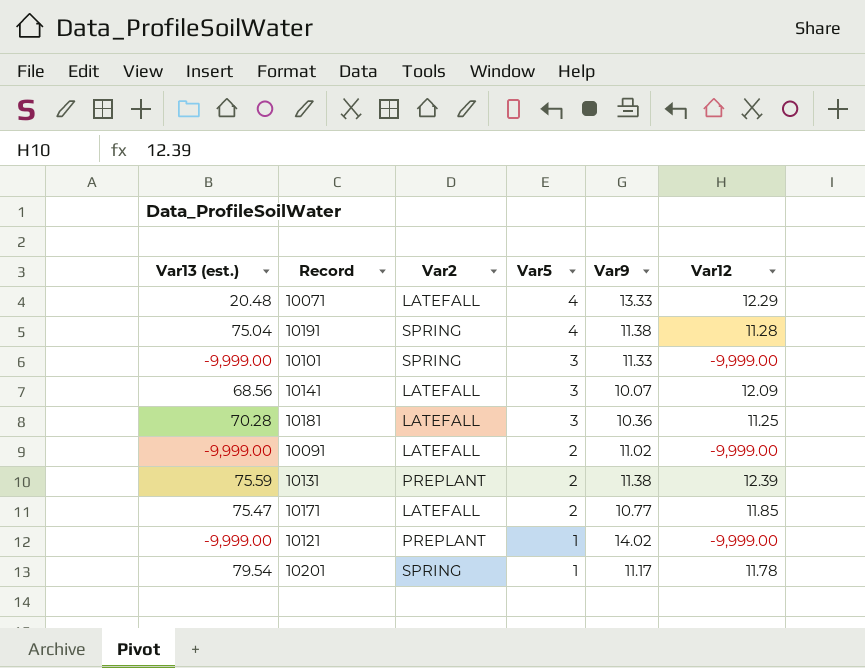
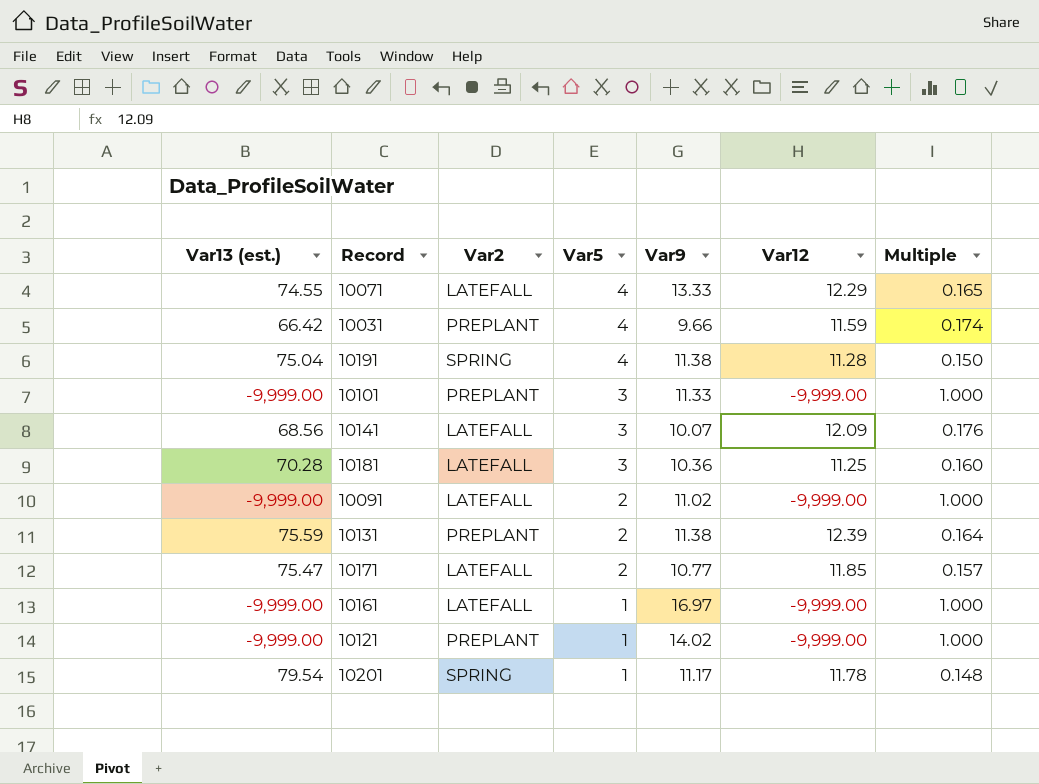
column Multiple | formula: none -> [Var12] / [Var13 (est.)]
10071 | Var13 (est.): 20.48 -> 74.55
row 10031: none -> 66.42 | PREPLANT | 4 | 9.66 | 11.59 | 0.174
10101 | Var2: SPRING -> PREPLANT
row 10161: none -> -9,999.00 | LATEFALL | 1 | 16.97 | -9,999.00 | 1.000

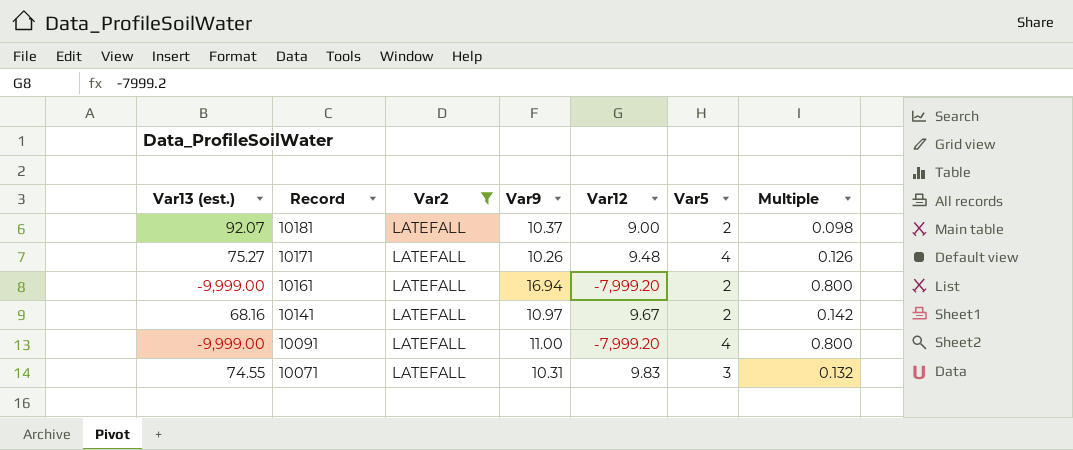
filter: none -> Var2 = LATEFALL
row order: Var5 descending -> Record descending
column Var5 | position: 4 -> 6
10181 | Var13 (est.): 70.28 -> 92.07
10181 | Var9: 10.36 -> 10.37
10181 | Var12: 11.25 -> 9.00
10181 | Var5: 3 -> 2
10181 | Multiple: 0.160 -> 0.098
10171 | Var13 (est.): 75.47 -> 75.27
10171 | Var9: 10.77 -> 10.26
10171 | Var12: 11.85 -> 9.48
10171 | Var5: 2 -> 4
10171 | Multiple: 0.157 -> 0.126
10161 | Var9: 16.97 -> 16.94
10161 | Var12: -9,999.00 -> -7,999.20
10161 | Var5: 1 -> 2
10161 | Multiple: 1.000 -> 0.800
10141 | Var13 (est.): 68.56 -> 68.16
10141 | Var9: 10.07 -> 10.97
10141 | Var12: 12.09 -> 9.67
10141 | Var5: 3 -> 2
10141 | Multiple: 0.176 -> 0.142
10091 | Var9: 11.02 -> 11.00
10091 | Var12: -9,999.00 -> -7,999.20
10091 | Var5: 2 -> 4
10091 | Multiple: 1.000 -> 0.800
10071 | Var9: 13.33 -> 10.31
10071 | Var12: 12.29 -> 9.83
10071 | Var5: 4 -> 3
10071 | Multiple: 0.165 -> 0.132

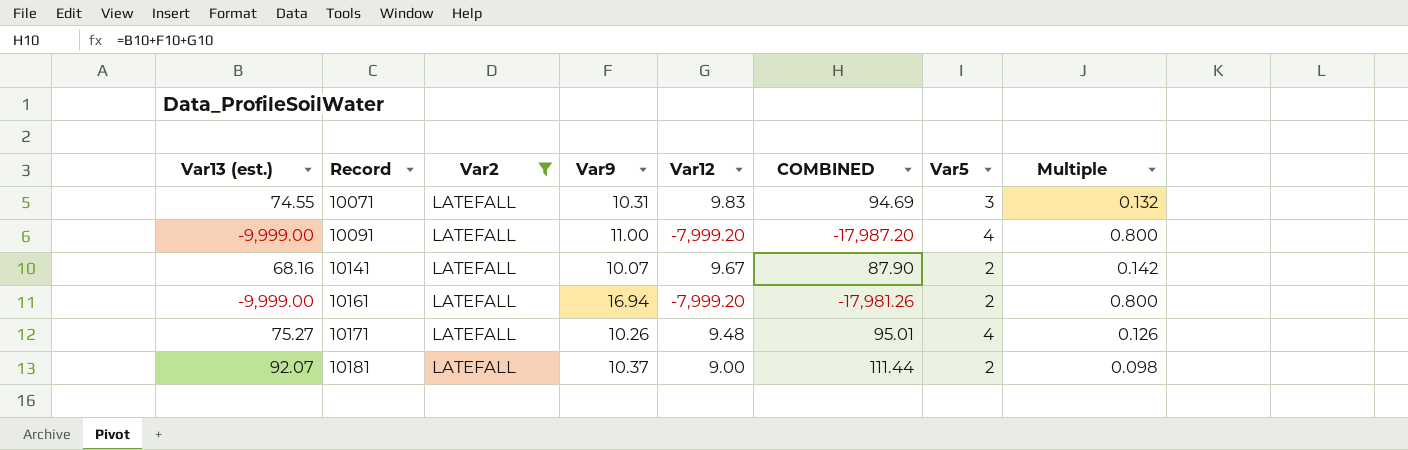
row order: Record descending -> Record ascending
column COMBINED | formula: none -> [Var13 (est.)] + [Var9] + [Var12]
10141 | Var9: 10.97 -> 10.07

